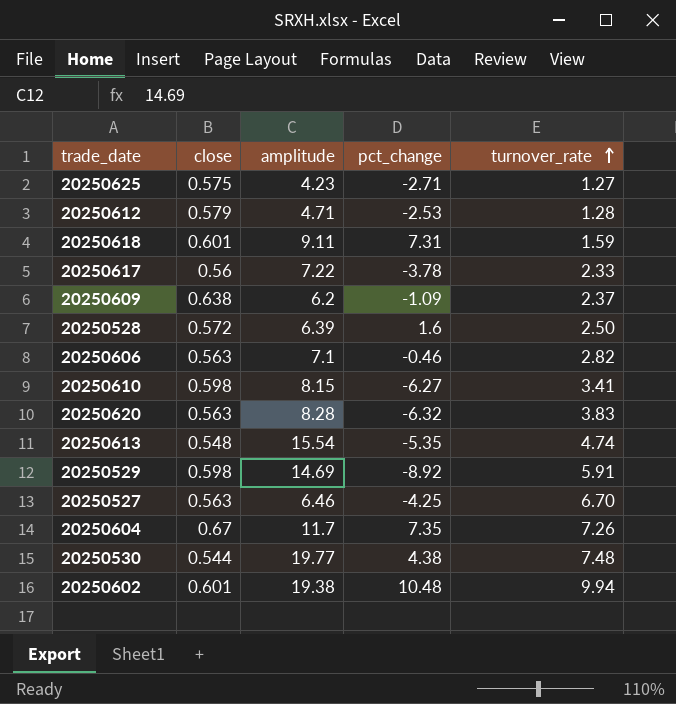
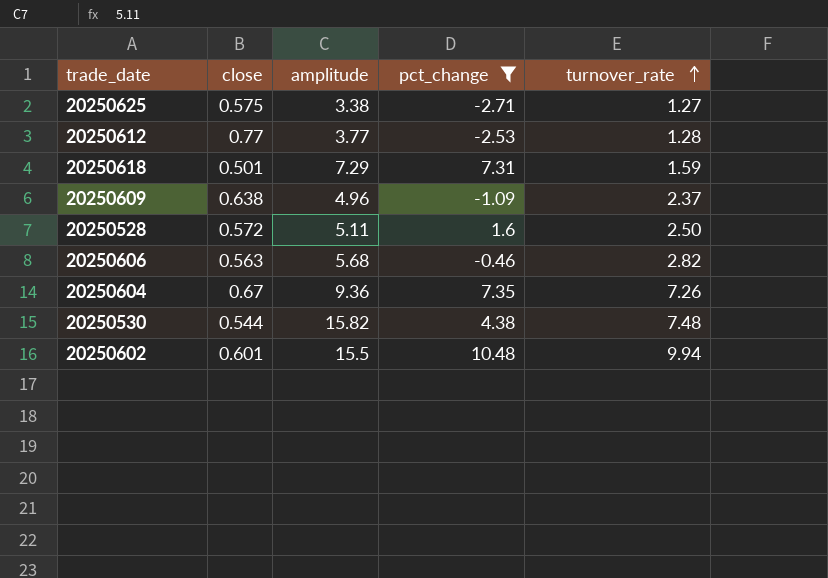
filter: none -> pct_change >= -2.71
20250625 | amplitude: 4.23 -> 3.38
20250612 | close: 0.579 -> 0.77
20250612 | amplitude: 4.71 -> 3.77
20250618 | close: 0.601 -> 0.501
20250618 | amplitude: 9.11 -> 7.29
20250609 | amplitude: 6.2 -> 4.96
20250528 | amplitude: 6.39 -> 5.11
20250606 | amplitude: 7.1 -> 5.68
20250604 | amplitude: 11.7 -> 9.36
20250530 | amplitude: 19.77 -> 15.82
20250602 | amplitude: 19.38 -> 15.5

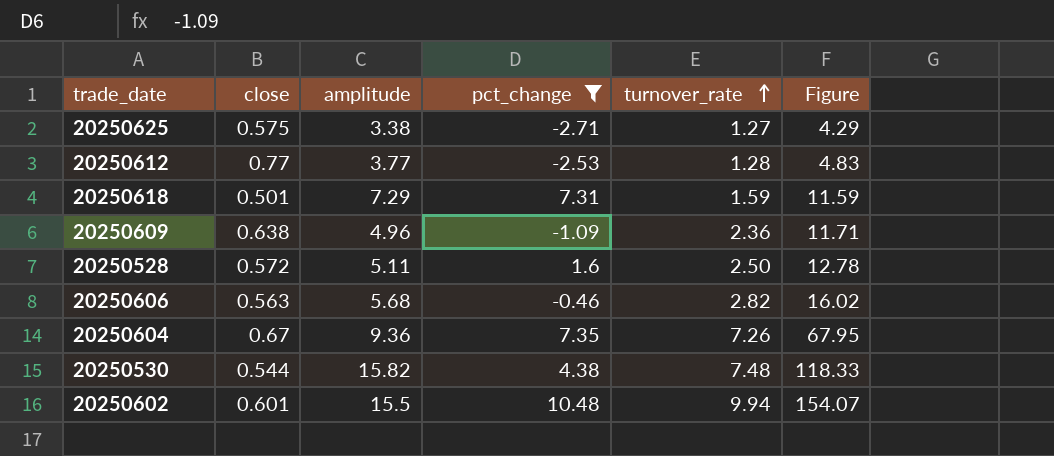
column Figure | formula: none -> [amplitude] * [turnover_rate]
20250609 | turnover_rate: 2.37 -> 2.36

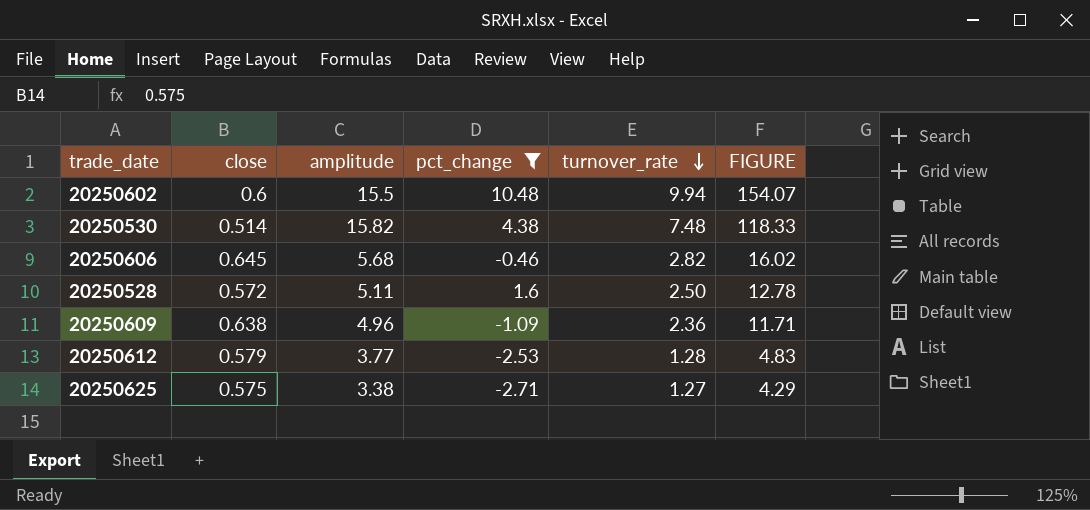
row order: turnover_rate ascending -> turnover_rate descending
column name: Figure -> FIGURE
row 20250618: 0.501 | 7.29 | 7.31 | 1.59 | 11.59 -> none
row 20250604: 0.67 | 9.36 | 7.35 | 7.26 | 67.95 -> none
20250602 | close: 0.601 -> 0.6
20250530 | close: 0.544 -> 0.514
20250606 | close: 0.563 -> 0.645
20250612 | close: 0.77 -> 0.579

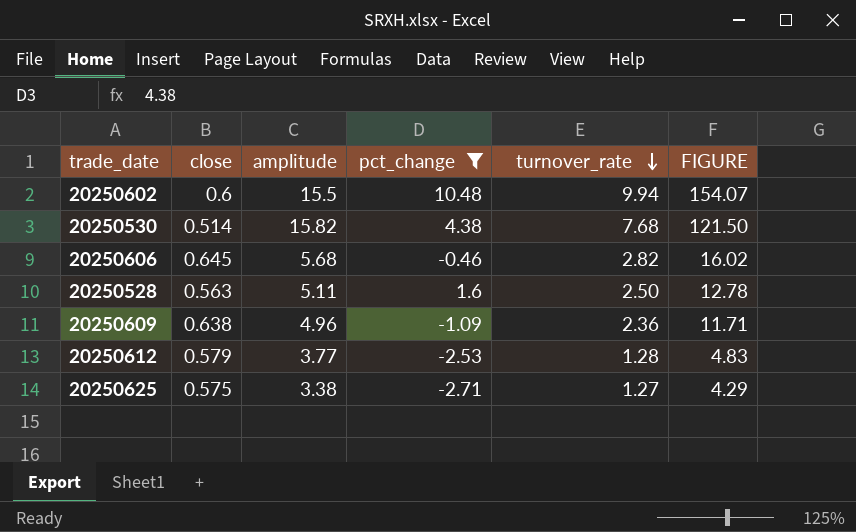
20250530 | turnover_rate: 7.48 -> 7.68
20250530 | FIGURE: 118.33 -> 121.50
20250528 | close: 0.572 -> 0.563

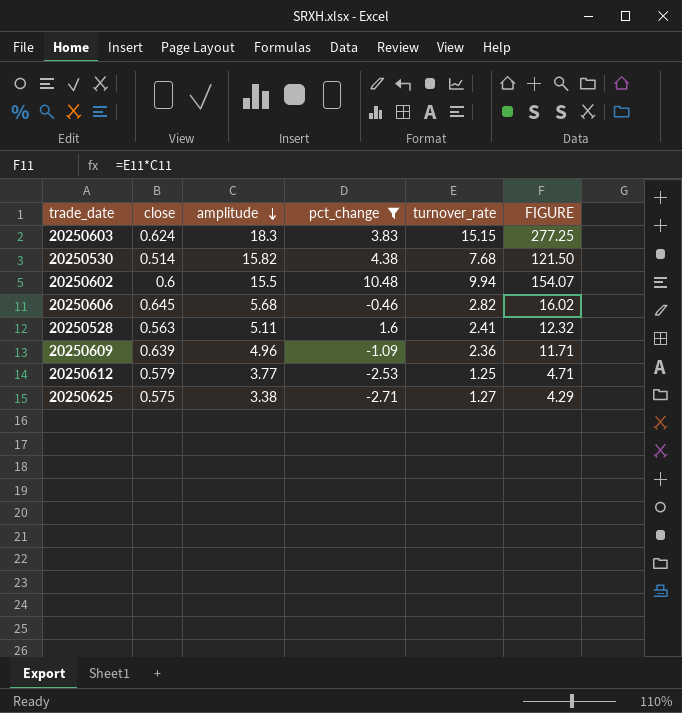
row order: turnover_rate descending -> amplitude descending
row 20250603: none -> 0.624 | 18.3 | 3.83 | 15.15 | 277.25
20250528 | turnover_rate: 2.50 -> 2.41
20250528 | FIGURE: 12.78 -> 12.32
20250609 | close: 0.638 -> 0.639
20250612 | turnover_rate: 1.28 -> 1.25
20250612 | FIGURE: 4.83 -> 4.71

